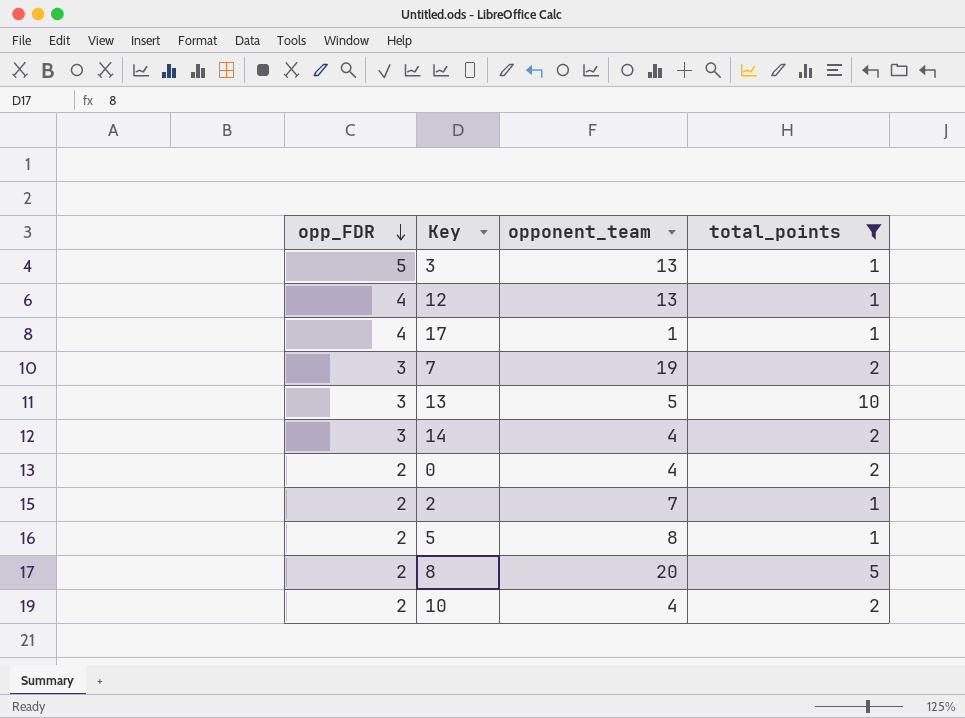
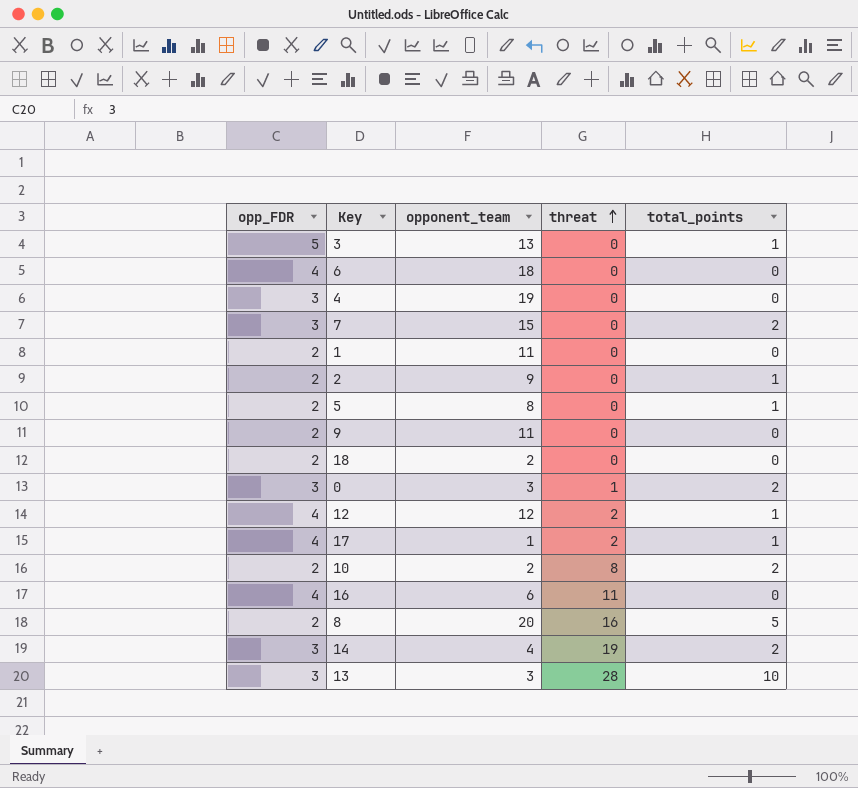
filter: total_points != 0 -> none
row order: opp_FDR descending -> threat ascending
column threat | position: none -> 4
7 | opponent_team: 19 -> 15
2 | opponent_team: 7 -> 9
0 | opp_FDR: 2 -> 3
0 | opponent_team: 4 -> 3
12 | opponent_team: 13 -> 12
10 | opponent_team: 4 -> 2
13 | opponent_team: 5 -> 3

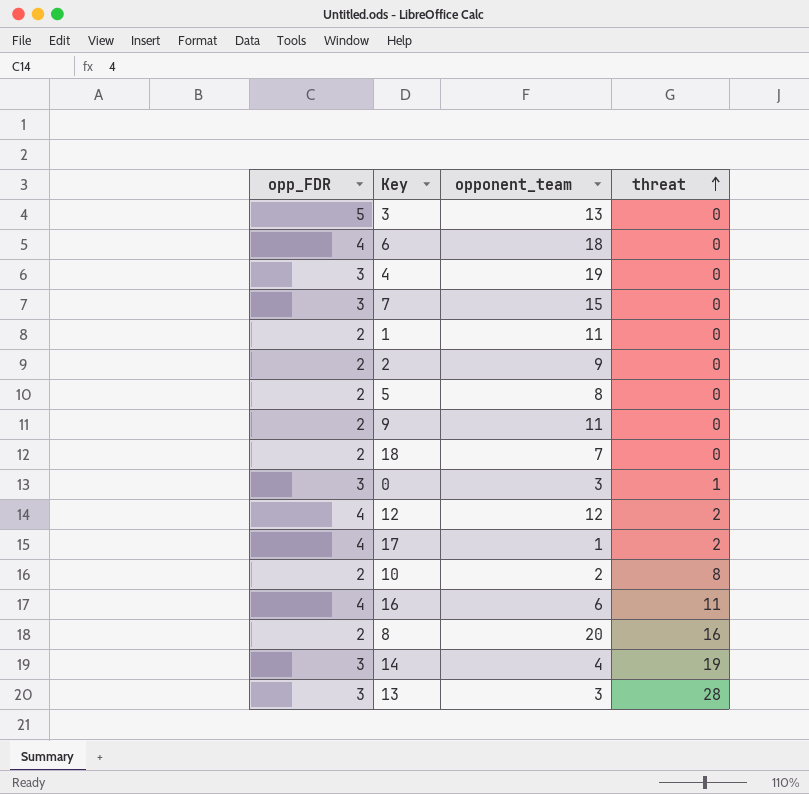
column total_points | position: 5 -> none
18 | opponent_team: 2 -> 7

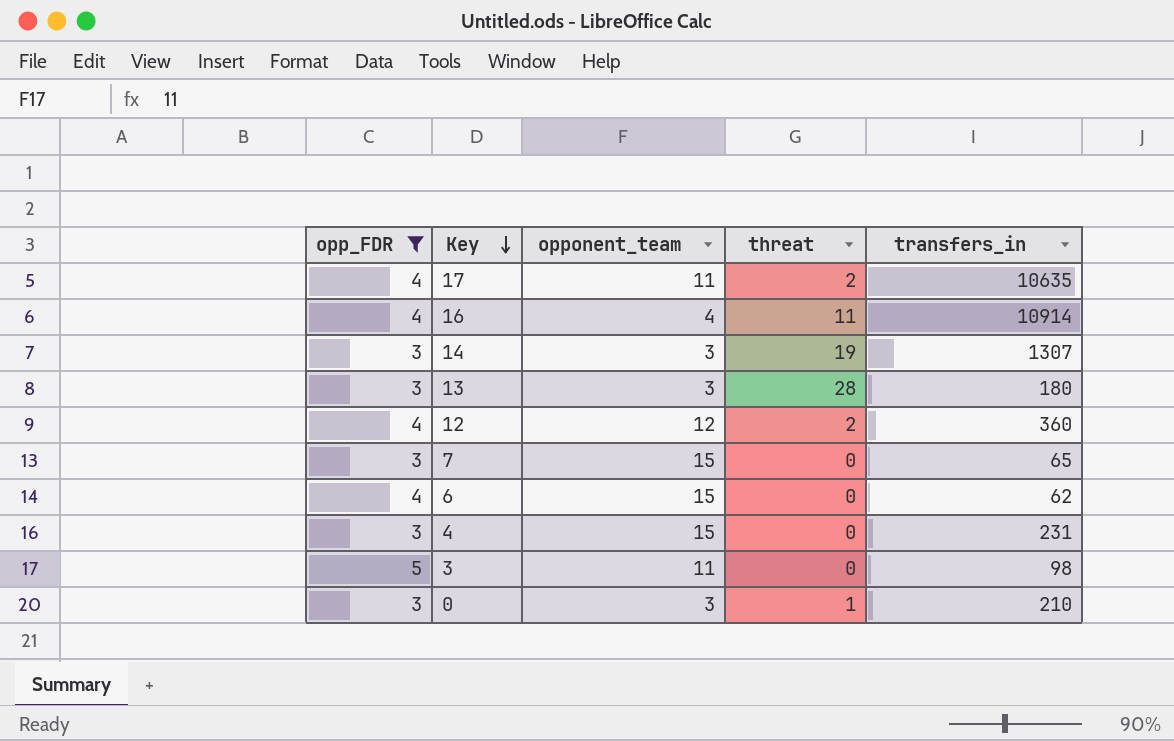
filter: none -> opp_FDR != 2
row order: threat ascending -> Key descending
column transfers_in | position: none -> 5
17 | opponent_team: 1 -> 11
16 | opponent_team: 6 -> 4
14 | opponent_team: 4 -> 3
6 | opponent_team: 18 -> 15
4 | opponent_team: 19 -> 15
3 | opponent_team: 13 -> 11

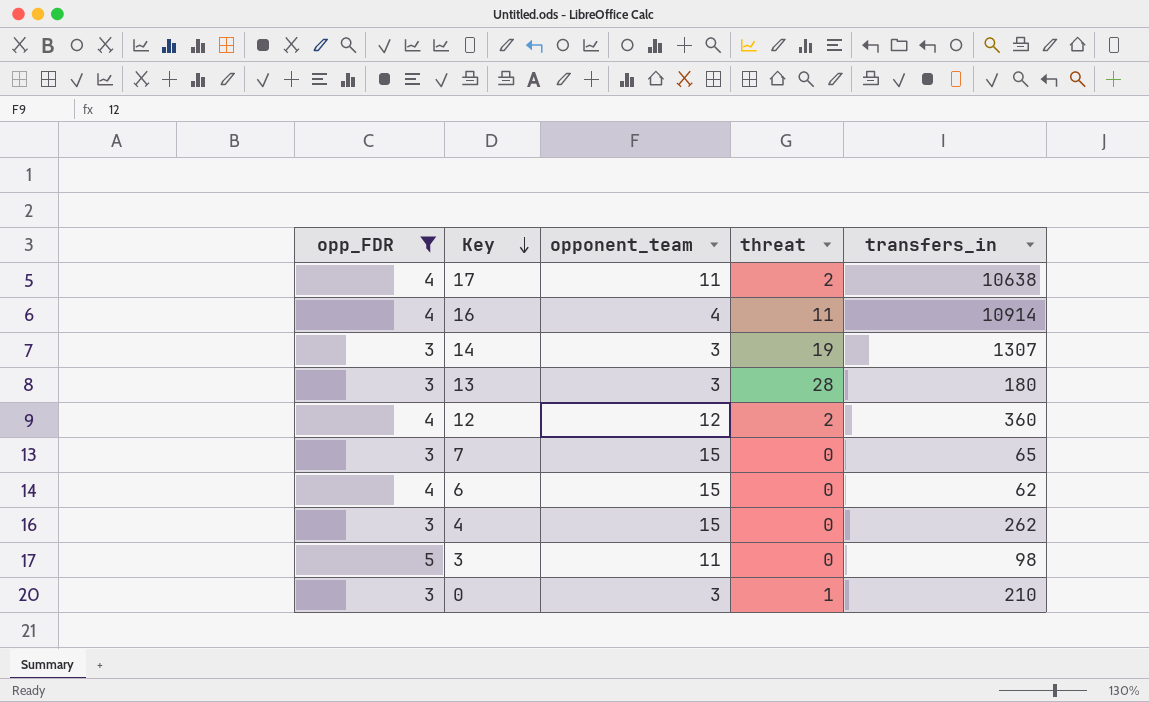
17 | transfers_in: 10635 -> 10638
4 | transfers_in: 231 -> 262

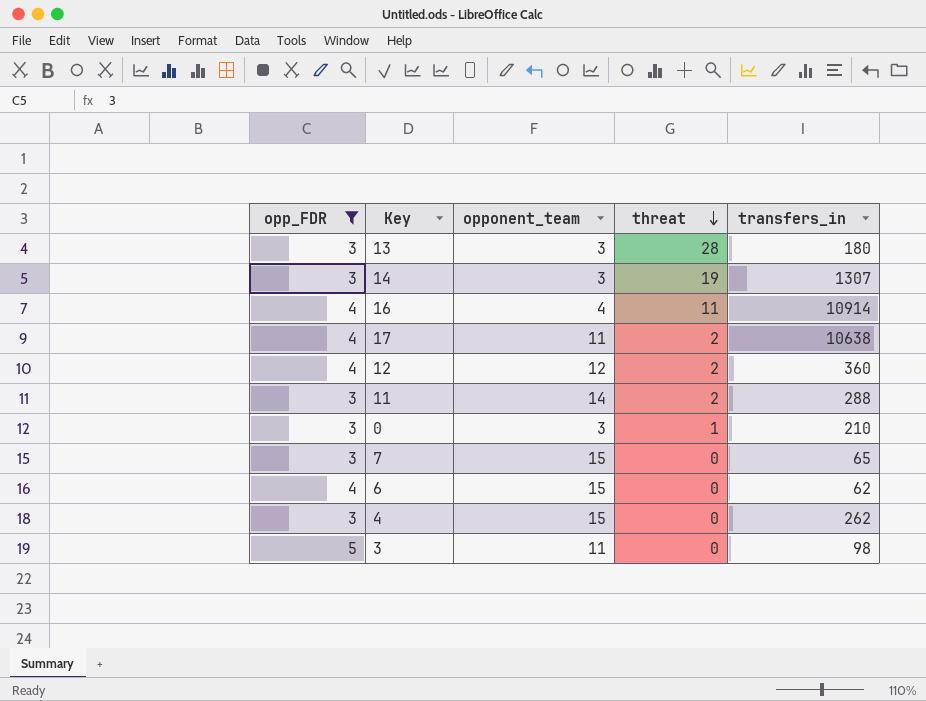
row order: Key descending -> threat descending
row 11: none -> 3 | 14 | 2 | 288

